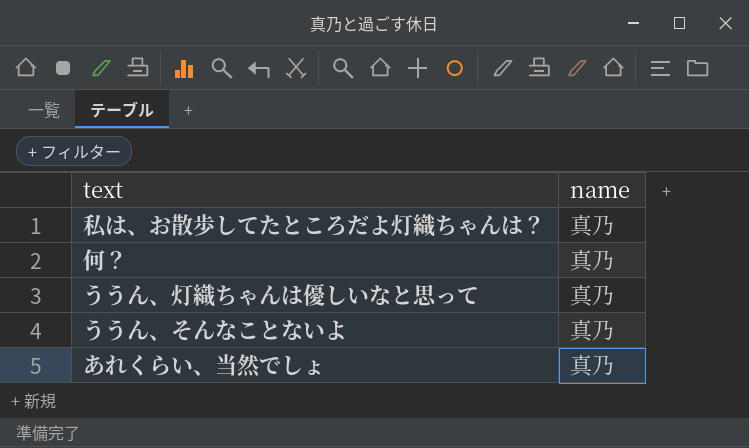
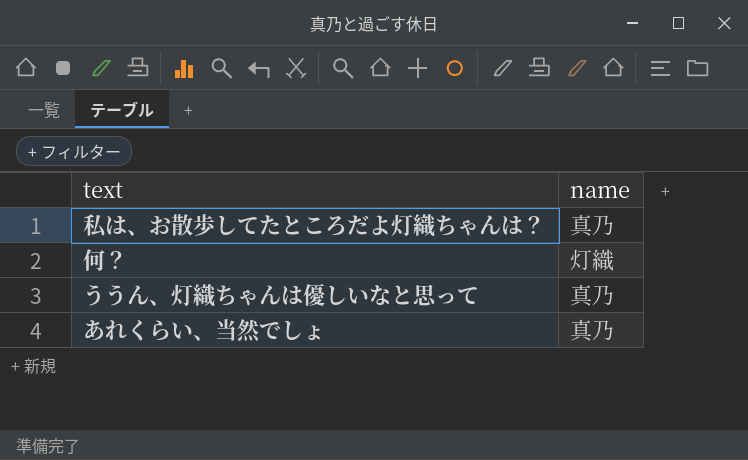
row ううん、そんなことないよ: 真乃 -> none
何？ | name: 真乃 -> 灯織

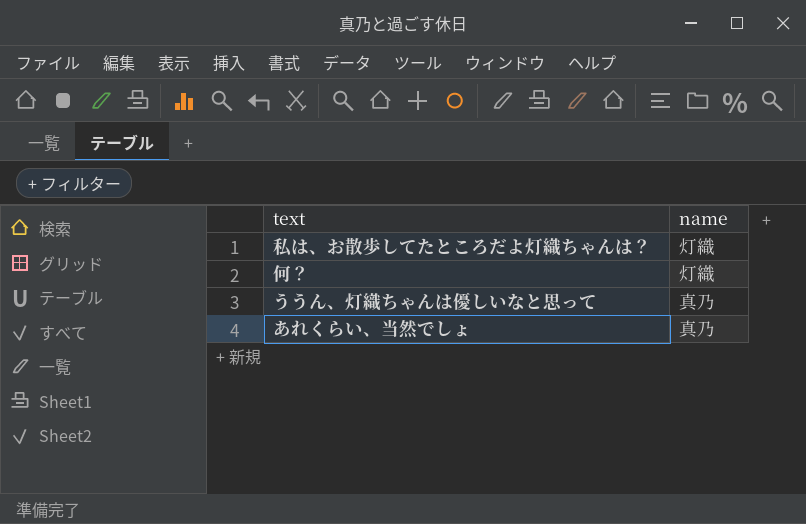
私は、お散歩してたところだよ灯織ちゃんは？ | name: 真乃 -> 灯織

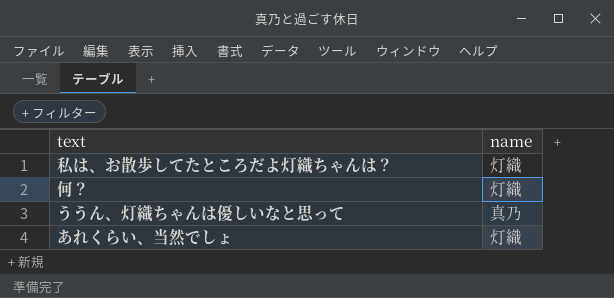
あれくらい、当然でしょ | name: 真乃 -> 灯織

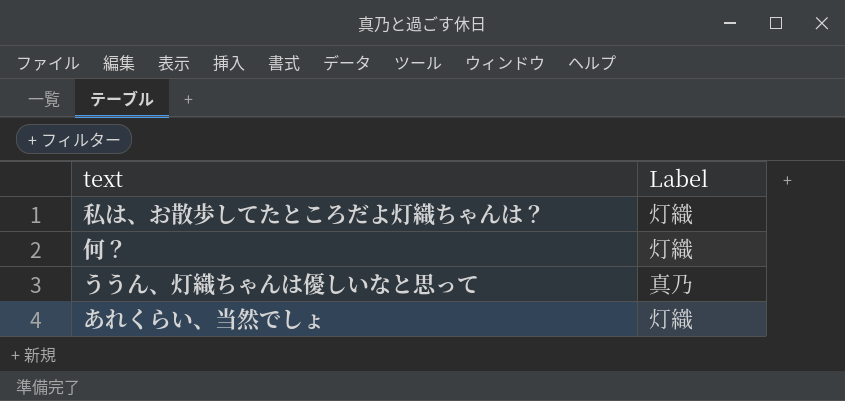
column name: name -> Label

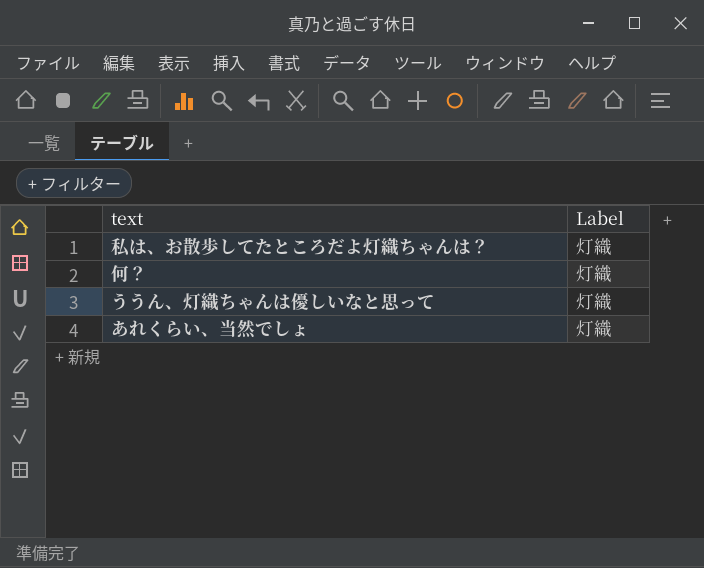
ううん、灯織ちゃんは優しいなと思って | Label: 真乃 -> 灯織

